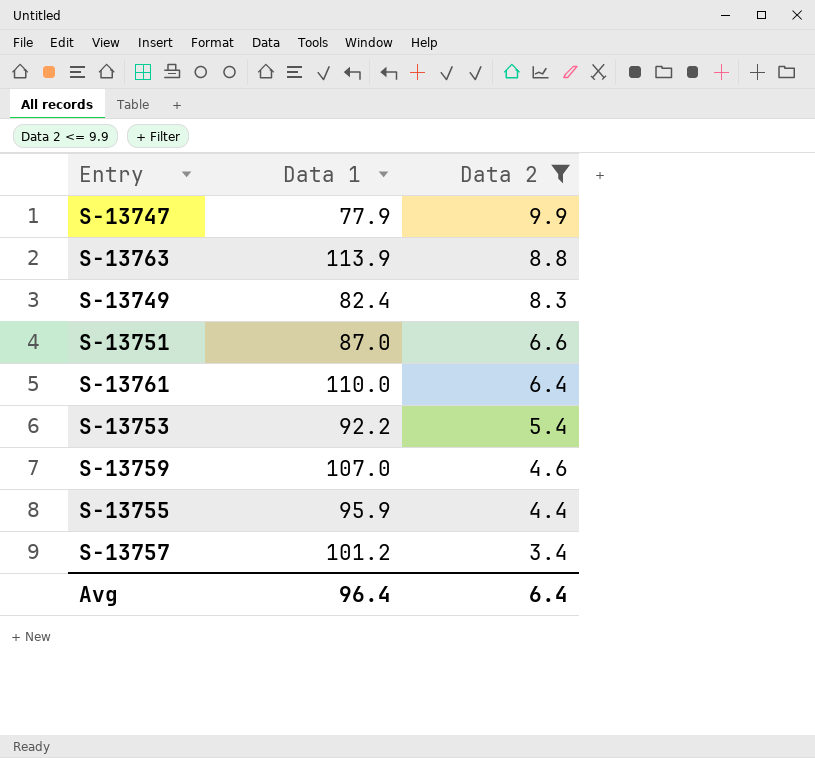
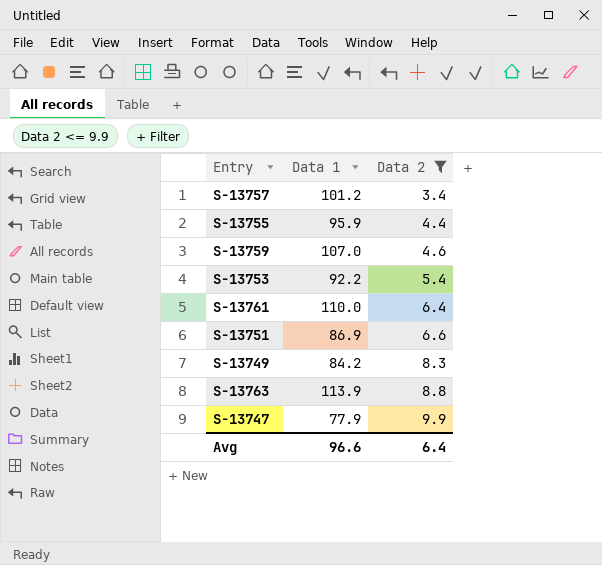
row order: Data 2 descending -> Data 2 ascending
S-13751 | Data 1: 87.0 -> 86.9
S-13749 | Data 1: 82.4 -> 84.2
Avg | Data 1: 96.4 -> 96.6

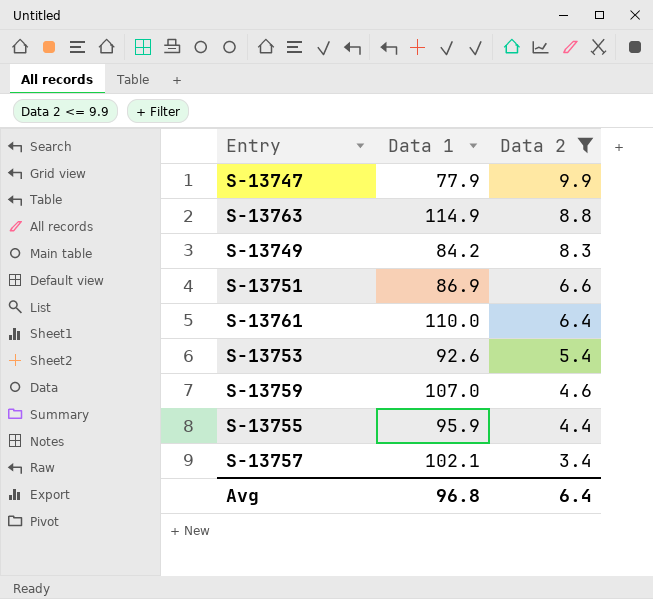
row order: Data 2 ascending -> Data 2 descending
S-13763 | Data 1: 113.9 -> 114.9
S-13753 | Data 1: 92.2 -> 92.6
S-13757 | Data 1: 101.2 -> 102.1
Avg | Data 1: 96.6 -> 96.8

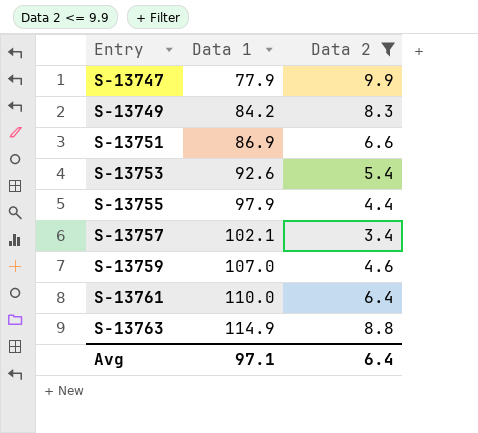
row order: Data 2 descending -> Entry ascending
S-13755 | Data 1: 95.9 -> 97.9
Avg | Data 1: 96.8 -> 97.1

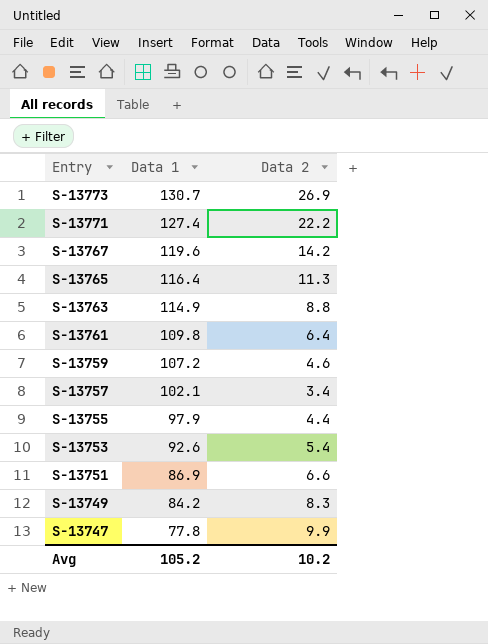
filter: Data 2 <= 9.9 -> none
row order: Entry ascending -> Entry descending
S-13761 | Data 1: 110.0 -> 109.8
S-13759 | Data 1: 107.0 -> 107.2
S-13747 | Data 1: 77.9 -> 77.8
Avg | Data 1: 97.1 -> 105.2
Avg | Data 2: 6.4 -> 10.2

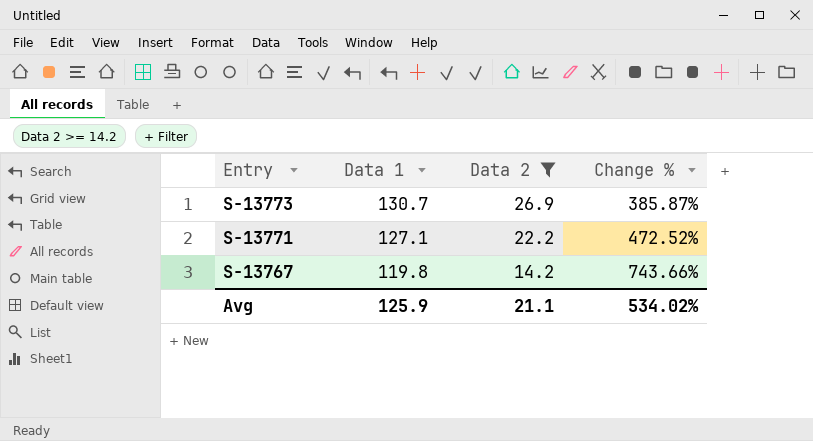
filter: none -> Data 2 >= 14.2
column Change % | formula: none -> ([Data 1] - [Data 2]) / [Data 2]
S-13771 | Data 1: 127.4 -> 127.1
S-13767 | Data 1: 119.6 -> 119.8
Avg | Data 1: 105.2 -> 125.9
Avg | Data 2: 10.2 -> 21.1

